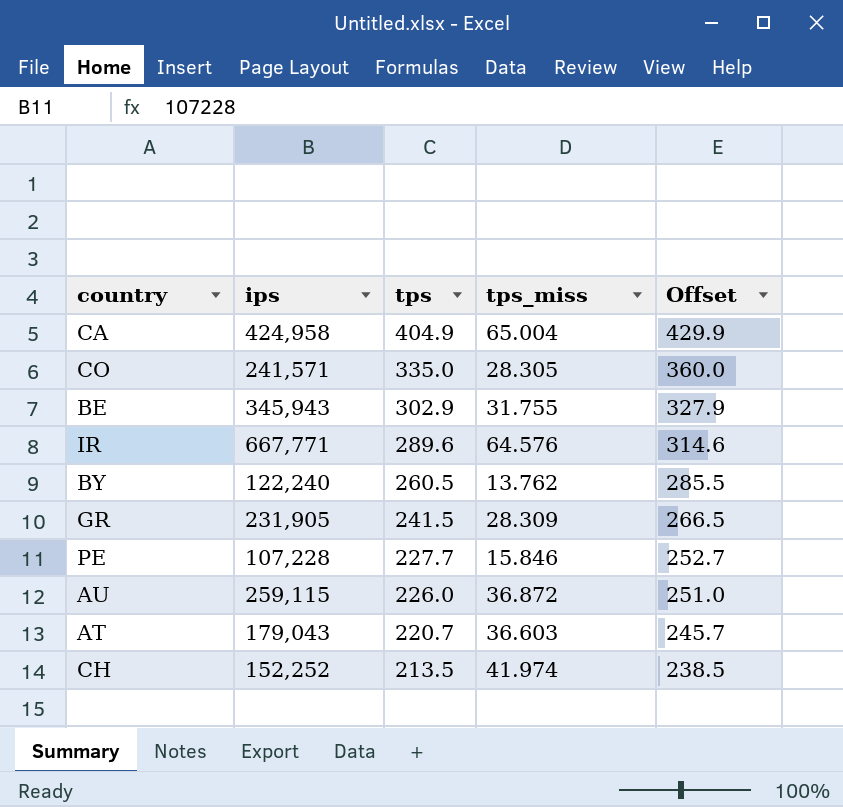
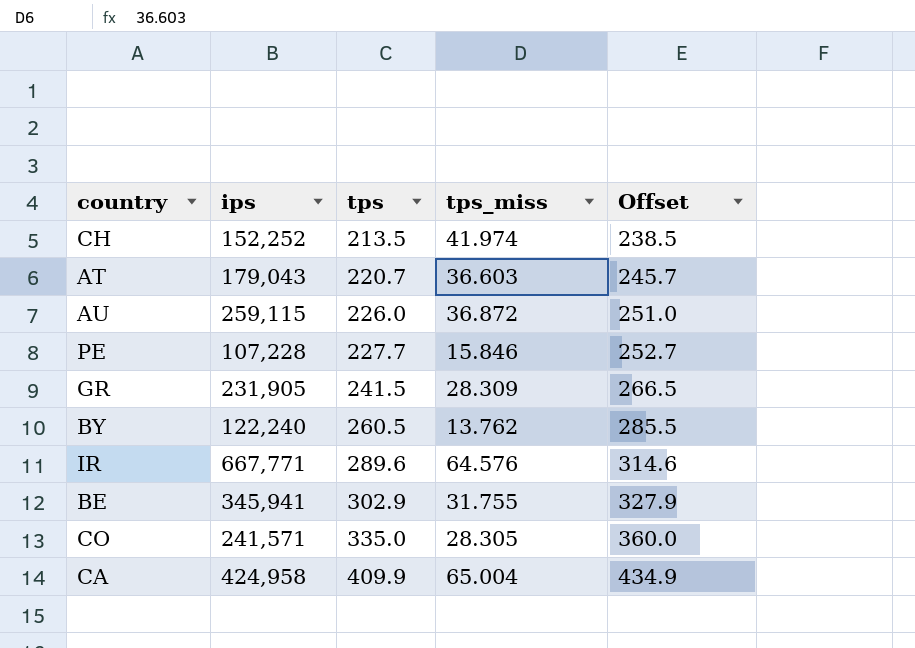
row order: tps descending -> tps ascending
BE | ips: 345,943 -> 345,941
CA | tps: 404.9 -> 409.9
CA | Offset: 429.9 -> 434.9

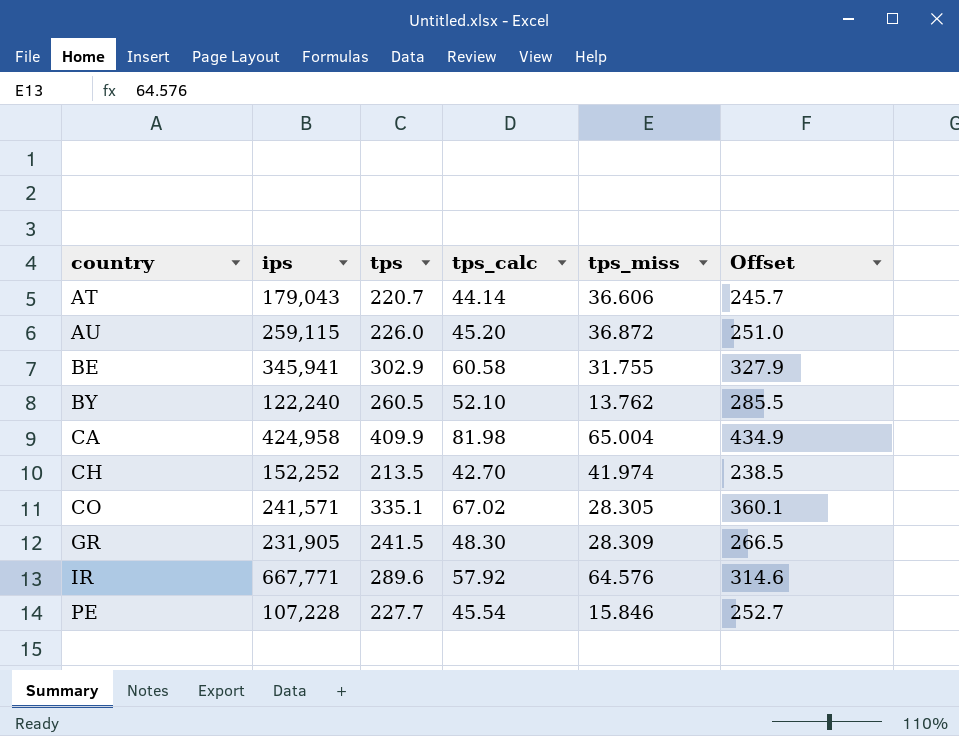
row order: tps ascending -> country ascending
column tps_calc | formula: none -> [tps] * 0.2
AT | tps_miss: 36.603 -> 36.606
CO | tps: 335.0 -> 335.1
CO | Offset: 360.0 -> 360.1

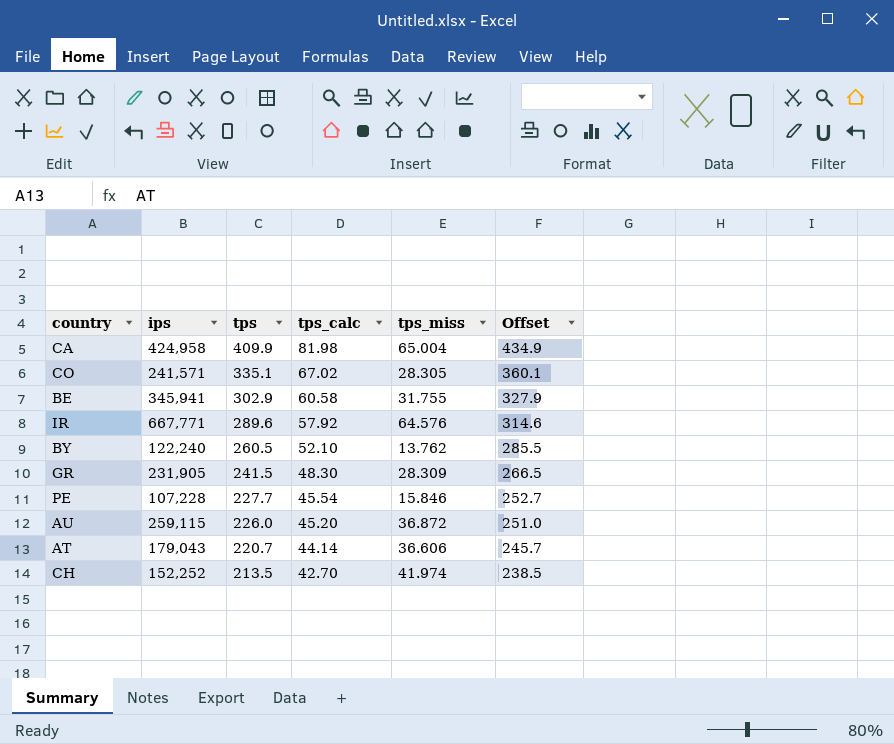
row order: country ascending -> tps descending

